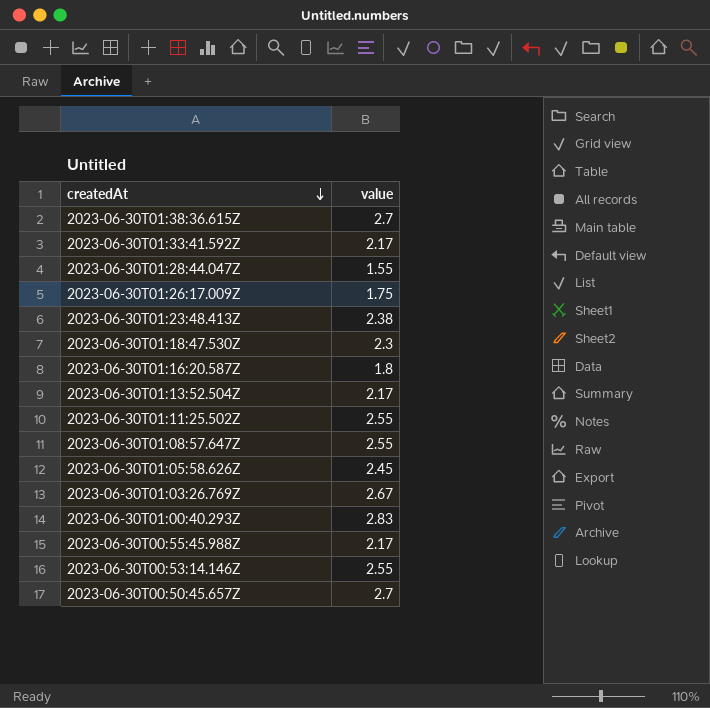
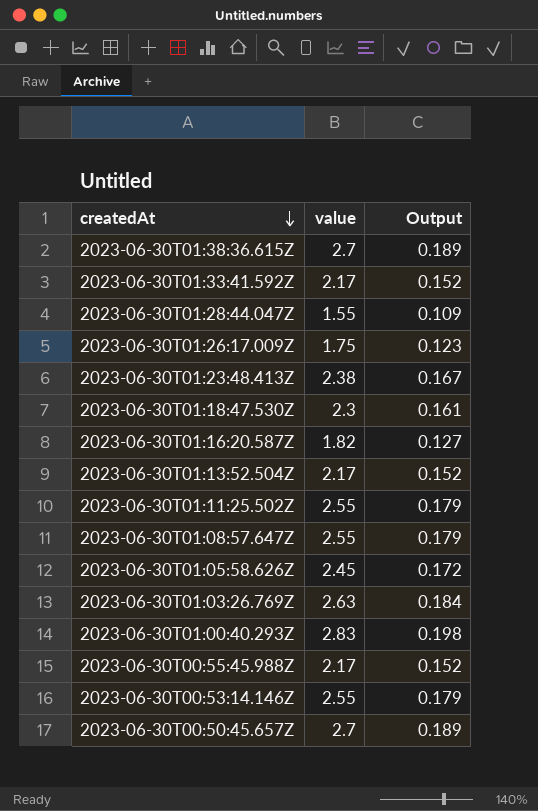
column Output | formula: none -> [value] * 0.07
2023-06-30T01:16:20.587Z | value: 1.8 -> 1.82
2023-06-30T01:03:26.769Z | value: 2.67 -> 2.63

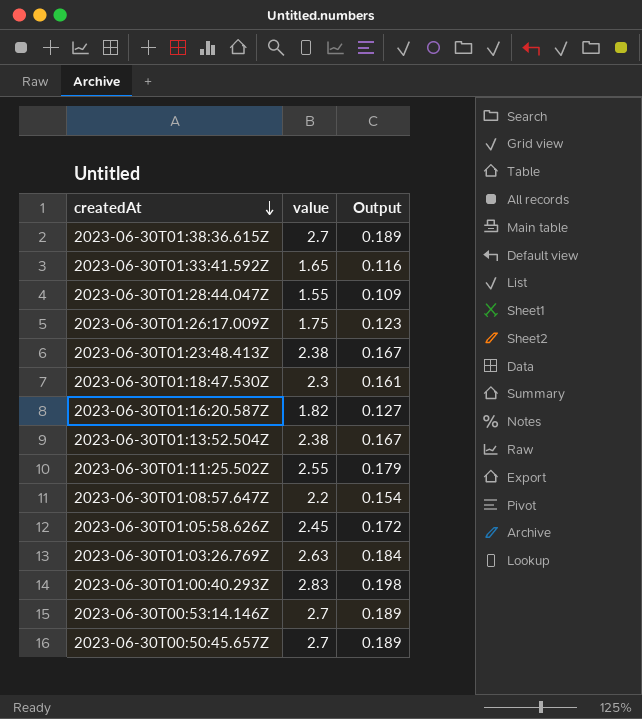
row 2023-06-30T00:55:45.988Z: 2.17 | 0.152 -> none
2023-06-30T01:33:41.592Z | value: 2.17 -> 1.65
2023-06-30T01:33:41.592Z | Output: 0.152 -> 0.116
2023-06-30T01:13:52.504Z | value: 2.17 -> 2.38
2023-06-30T01:13:52.504Z | Output: 0.152 -> 0.167
2023-06-30T01:08:57.647Z | value: 2.55 -> 2.2
2023-06-30T01:08:57.647Z | Output: 0.179 -> 0.154
2023-06-30T00:53:14.146Z | value: 2.55 -> 2.7
2023-06-30T00:53:14.146Z | Output: 0.179 -> 0.189

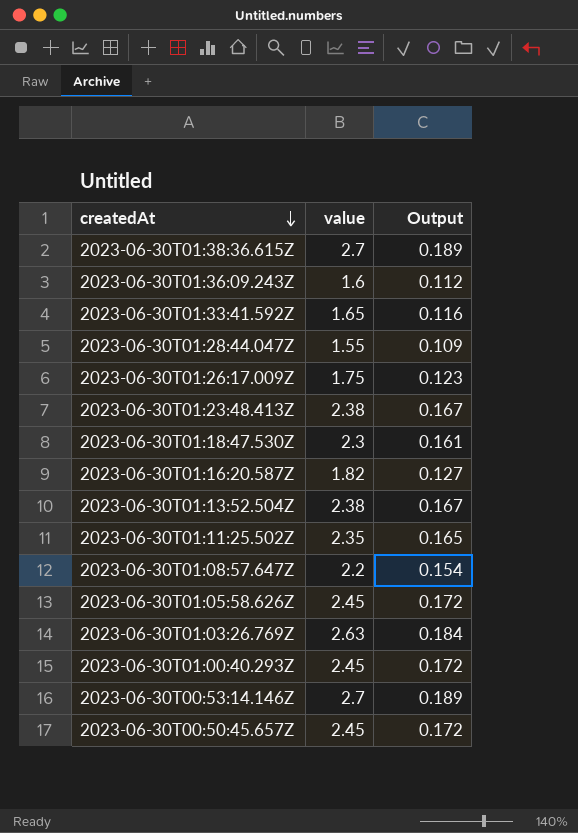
row 2023-06-30T01:36:09.243Z: none -> 1.6 | 0.112
2023-06-30T01:11:25.502Z | value: 2.55 -> 2.35
2023-06-30T01:11:25.502Z | Output: 0.179 -> 0.165
2023-06-30T01:00:40.293Z | value: 2.83 -> 2.45
2023-06-30T01:00:40.293Z | Output: 0.198 -> 0.172
2023-06-30T00:50:45.657Z | value: 2.7 -> 2.45
2023-06-30T00:50:45.657Z | Output: 0.189 -> 0.172

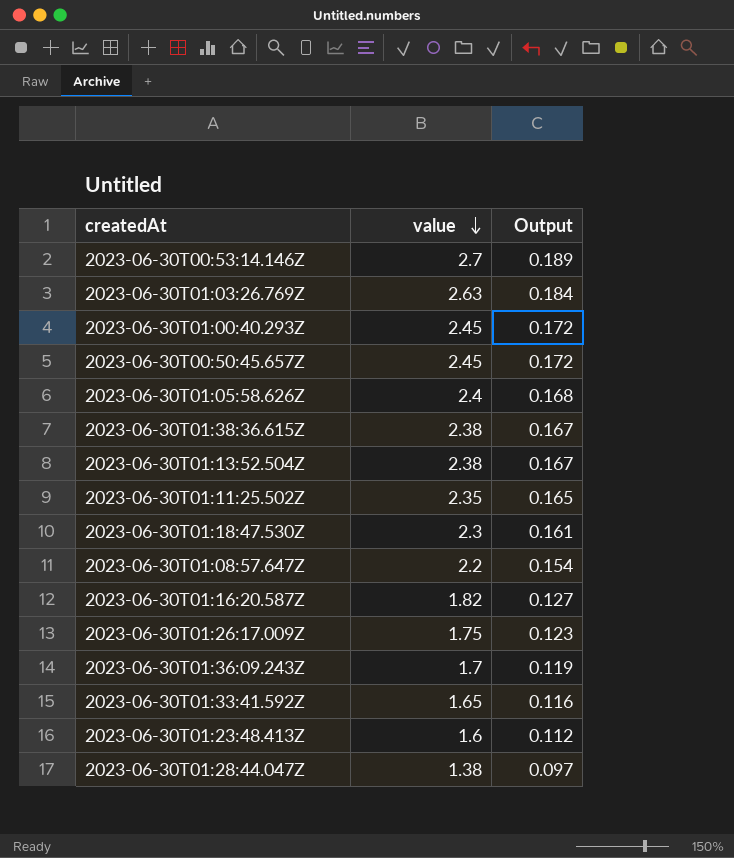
row order: createdAt descending -> value descending
2023-06-30T01:05:58.626Z | value: 2.45 -> 2.4
2023-06-30T01:05:58.626Z | Output: 0.172 -> 0.168
2023-06-30T01:38:36.615Z | value: 2.7 -> 2.38
2023-06-30T01:38:36.615Z | Output: 0.189 -> 0.167
2023-06-30T01:36:09.243Z | value: 1.6 -> 1.7
2023-06-30T01:36:09.243Z | Output: 0.112 -> 0.119
2023-06-30T01:23:48.413Z | value: 2.38 -> 1.6
2023-06-30T01:23:48.413Z | Output: 0.167 -> 0.112
2023-06-30T01:28:44.047Z | value: 1.55 -> 1.38
2023-06-30T01:28:44.047Z | Output: 0.109 -> 0.097

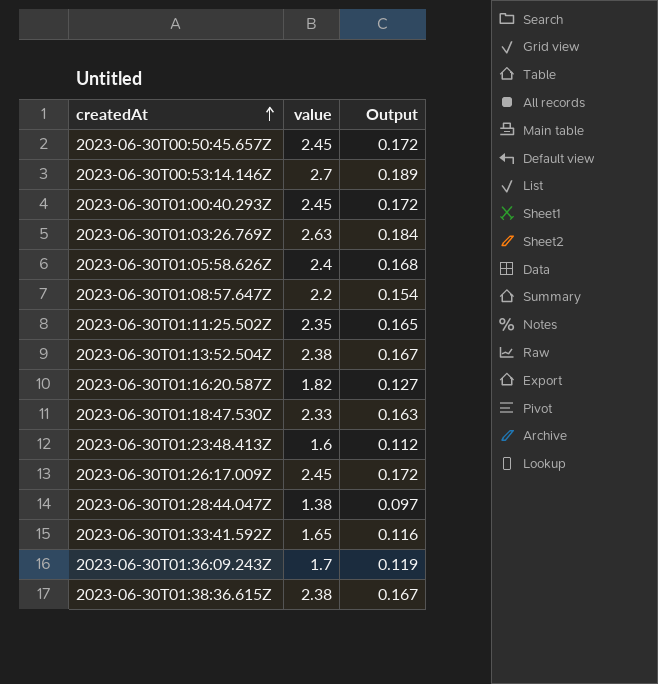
row order: value descending -> createdAt ascending
2023-06-30T01:18:47.530Z | value: 2.3 -> 2.33
2023-06-30T01:18:47.530Z | Output: 0.161 -> 0.163
2023-06-30T01:26:17.009Z | value: 1.75 -> 2.45
2023-06-30T01:26:17.009Z | Output: 0.123 -> 0.172

